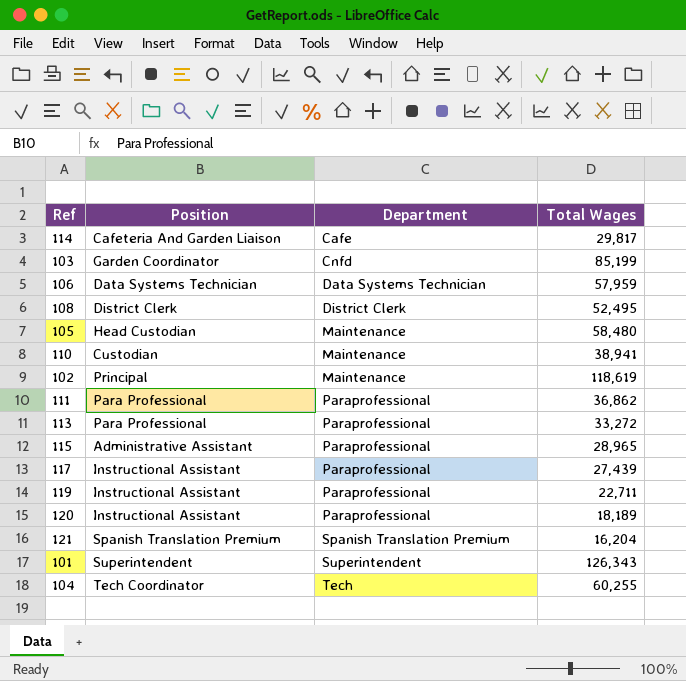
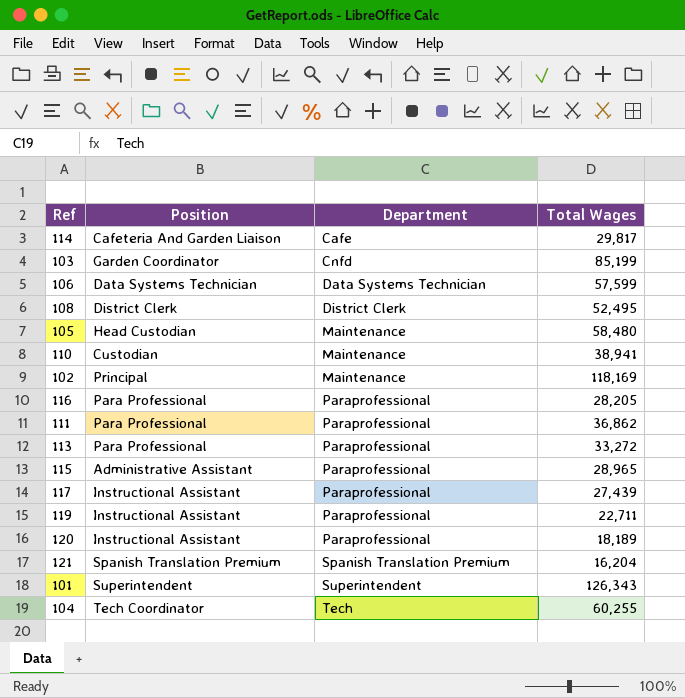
106 | Total Wages: 57,959 -> 57,599
102 | Total Wages: 118,619 -> 118,169
row 116: none -> Para Professional | Paraprofessional | 28,205

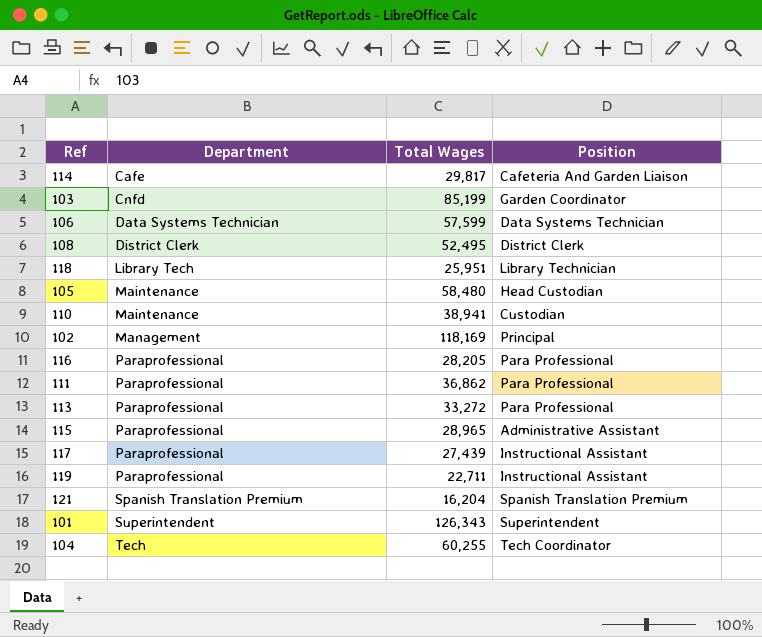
column Position | position: 2 -> 4
row 120: Instructional Assistant | Paraprofessional | 18,189 -> none
row 118: none -> Library Tech | 25,951 | Library Technician
102 | Department: Maintenance -> Management

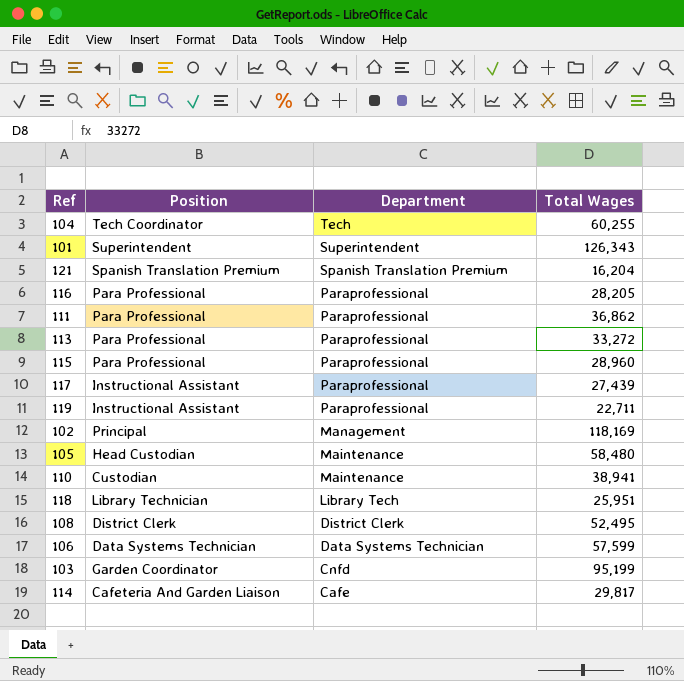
row order: Department ascending -> Department descending
column Position | position: 4 -> 2
115 | Position: Administrative Assistant -> Para Professional
115 | Total Wages: 28,965 -> 28,960
103 | Total Wages: 85,199 -> 95,199

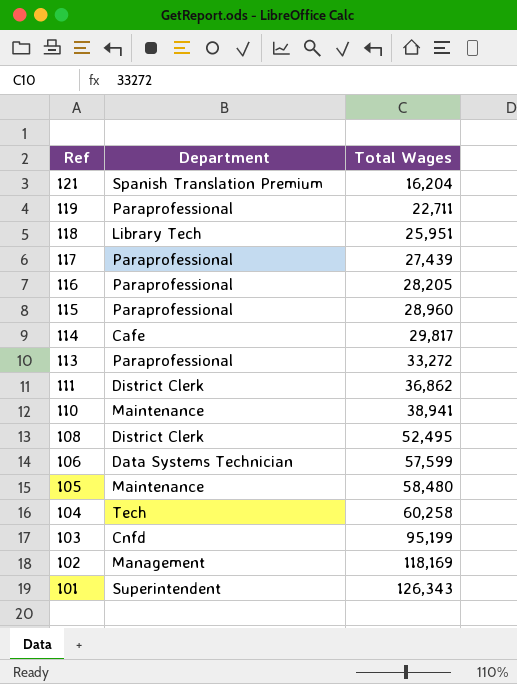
row order: Department descending -> Ref descending
column Position | position: 2 -> none
111 | Department: Paraprofessional -> District Clerk
104 | Total Wages: 60,255 -> 60,258

